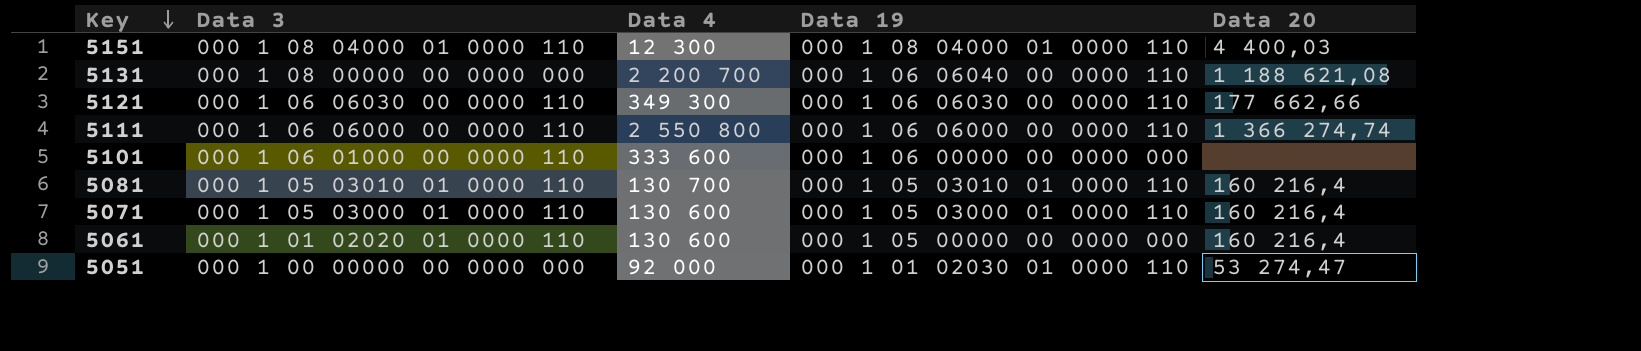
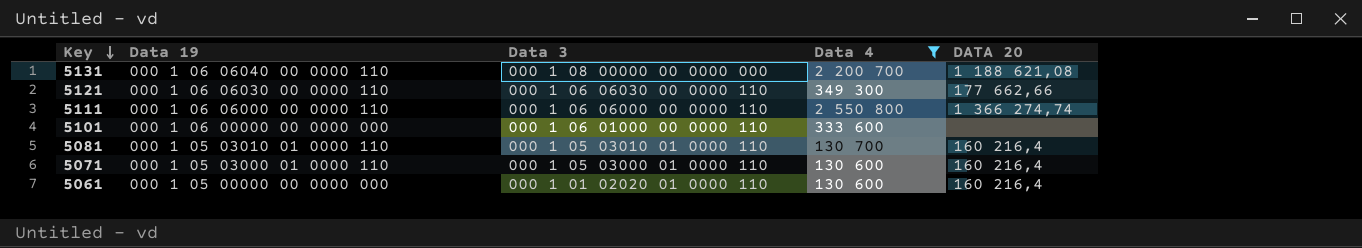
filter: none -> Data 4 >= 130 600
column Data 19 | position: 4 -> 2
column name: Data 20 -> DATA 20

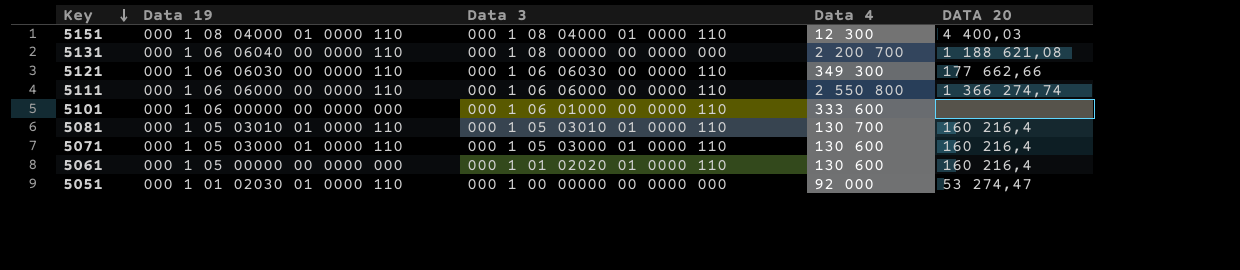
filter: Data 4 >= 130 600 -> none

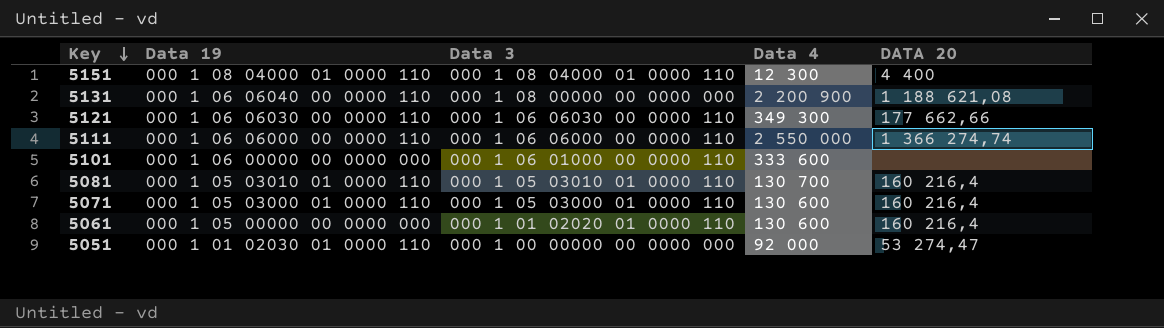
5151 | DATA 20: 4 400,03 -> 4 400
5131 | Data 4: 2 200 700 -> 2 200 900
5111 | Data 4: 2 550 800 -> 2 550 000

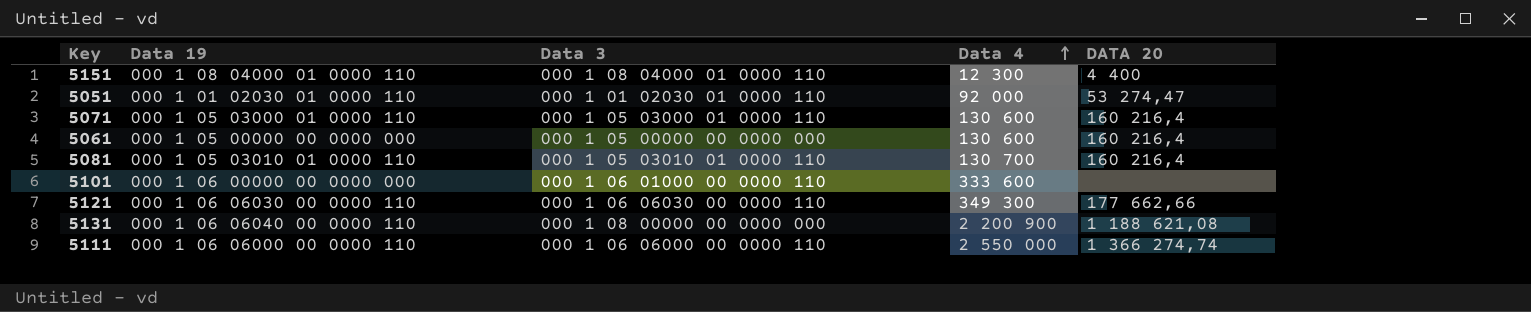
row order: Key descending -> Data 4 ascending
5051 | Data 3: 000 1 00 00000 00 0000 000 -> 000 1 01 02030 01 0000 110
5061 | Data 3: 000 1 01 02020 01 0000 110 -> 000 1 05 00000 00 0000 000

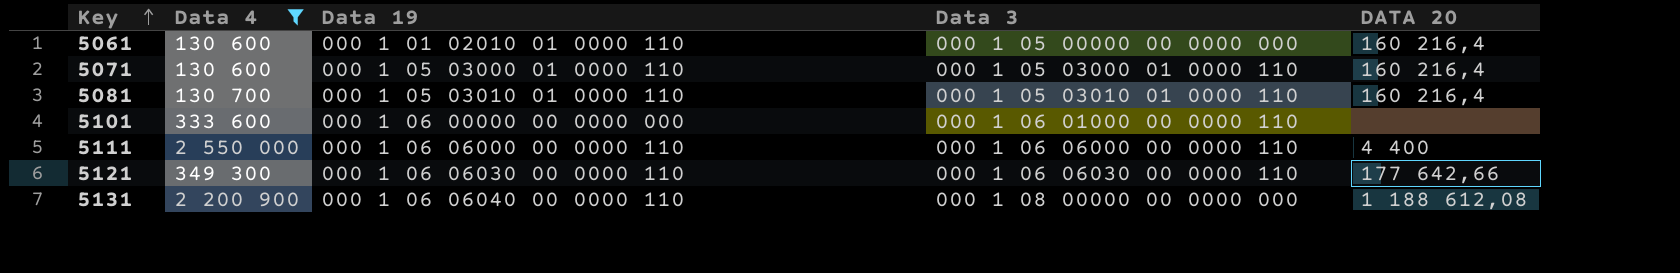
filter: none -> Data 4 >= 130 600
row order: Data 4 ascending -> Key ascending
column Data 4 | position: 4 -> 2
5061 | Data 19: 000 1 05 00000 00 0000 000 -> 000 1 01 02010 01 0000 110
5111 | DATA 20: 1 366 274,74 -> 4 400
5121 | DATA 20: 177 662,66 -> 177 642,66
5131 | DATA 20: 1 188 621,08 -> 1 188 612,08

